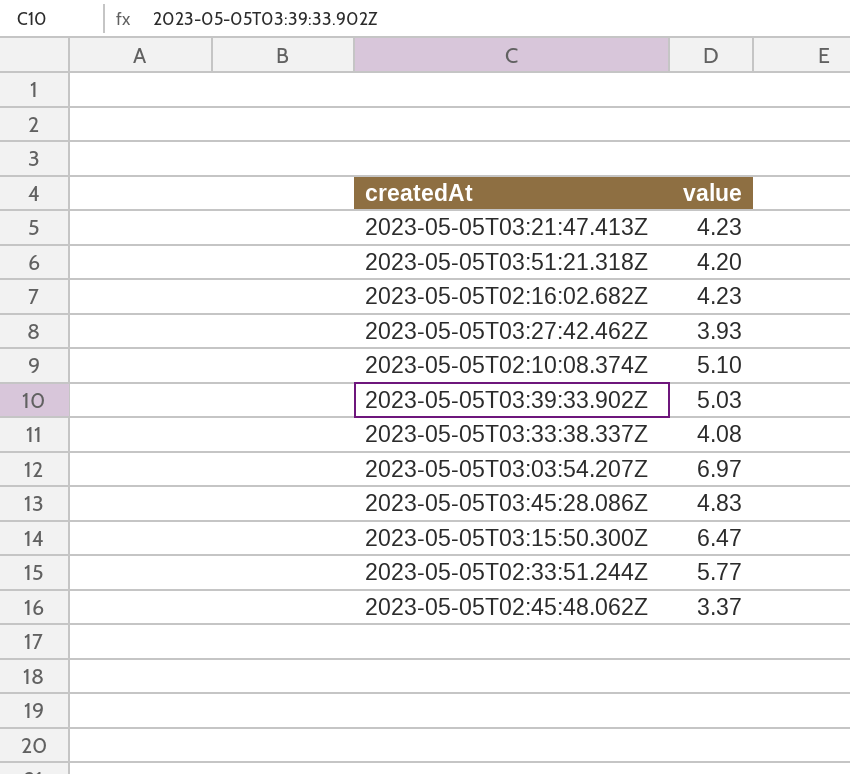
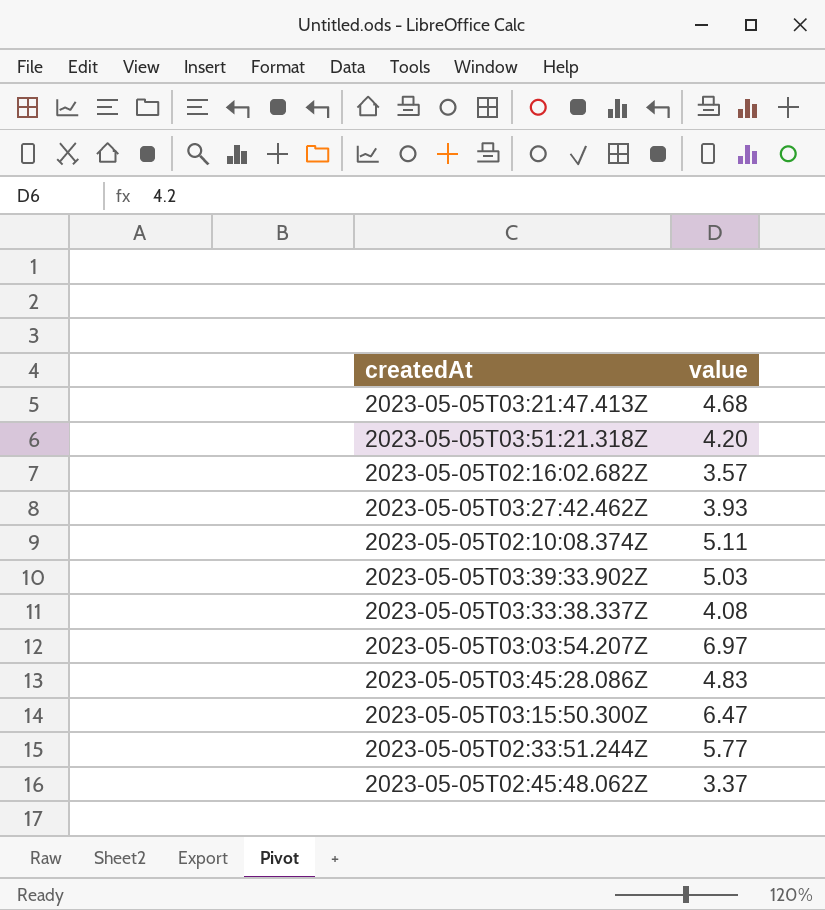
2023-05-05T03:21:47.413Z | value: 4.23 -> 4.68
2023-05-05T02:16:02.682Z | value: 4.23 -> 3.57
2023-05-05T02:10:08.374Z | value: 5.10 -> 5.11

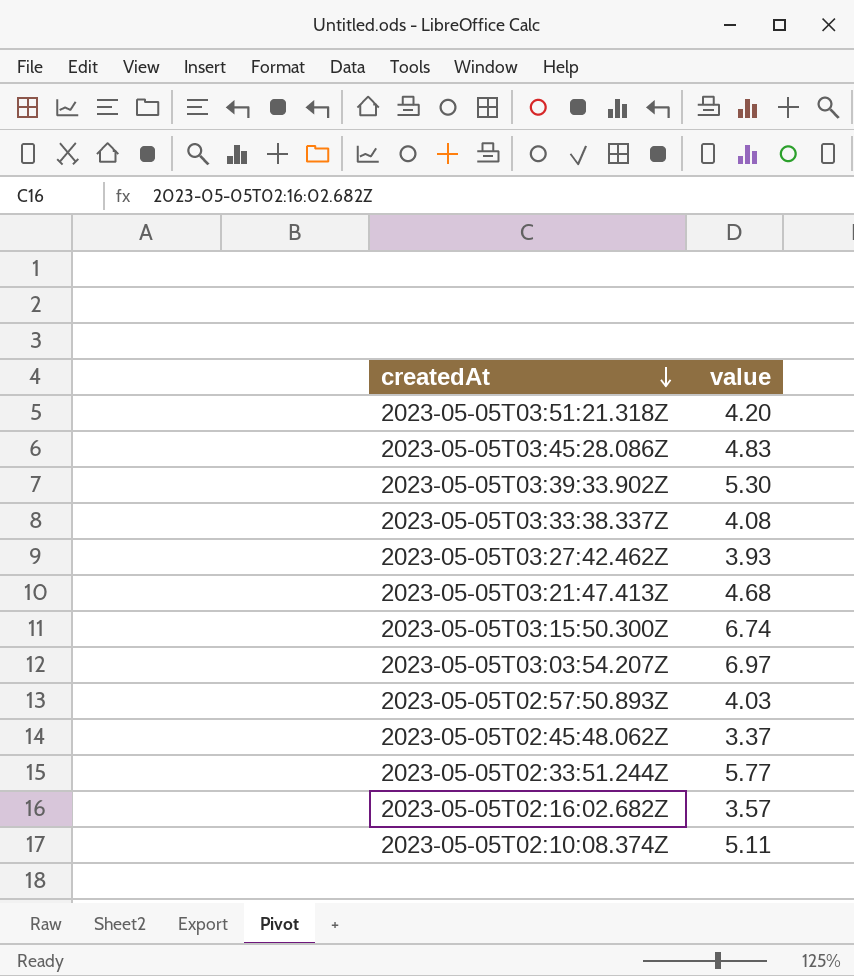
row order: none -> createdAt descending
2023-05-05T03:39:33.902Z | value: 5.03 -> 5.30
2023-05-05T03:15:50.300Z | value: 6.47 -> 6.74
row 2023-05-05T02:57:50.893Z: none -> 4.03

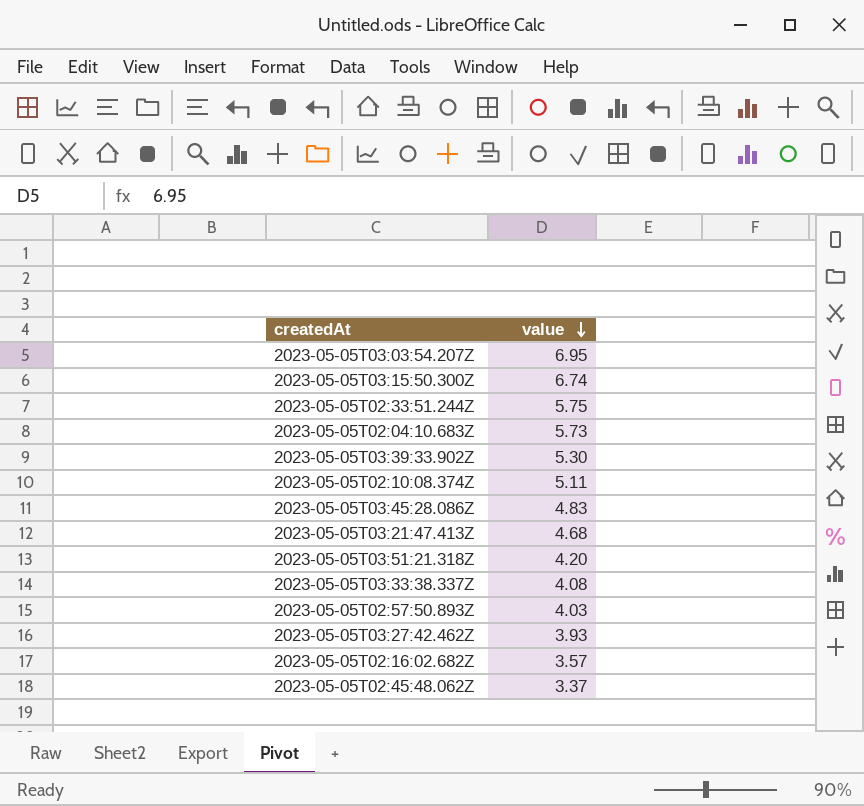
row order: createdAt descending -> value descending
2023-05-05T03:03:54.207Z | value: 6.97 -> 6.95
2023-05-05T02:33:51.244Z | value: 5.77 -> 5.75
row 2023-05-05T02:04:10.683Z: none -> 5.73

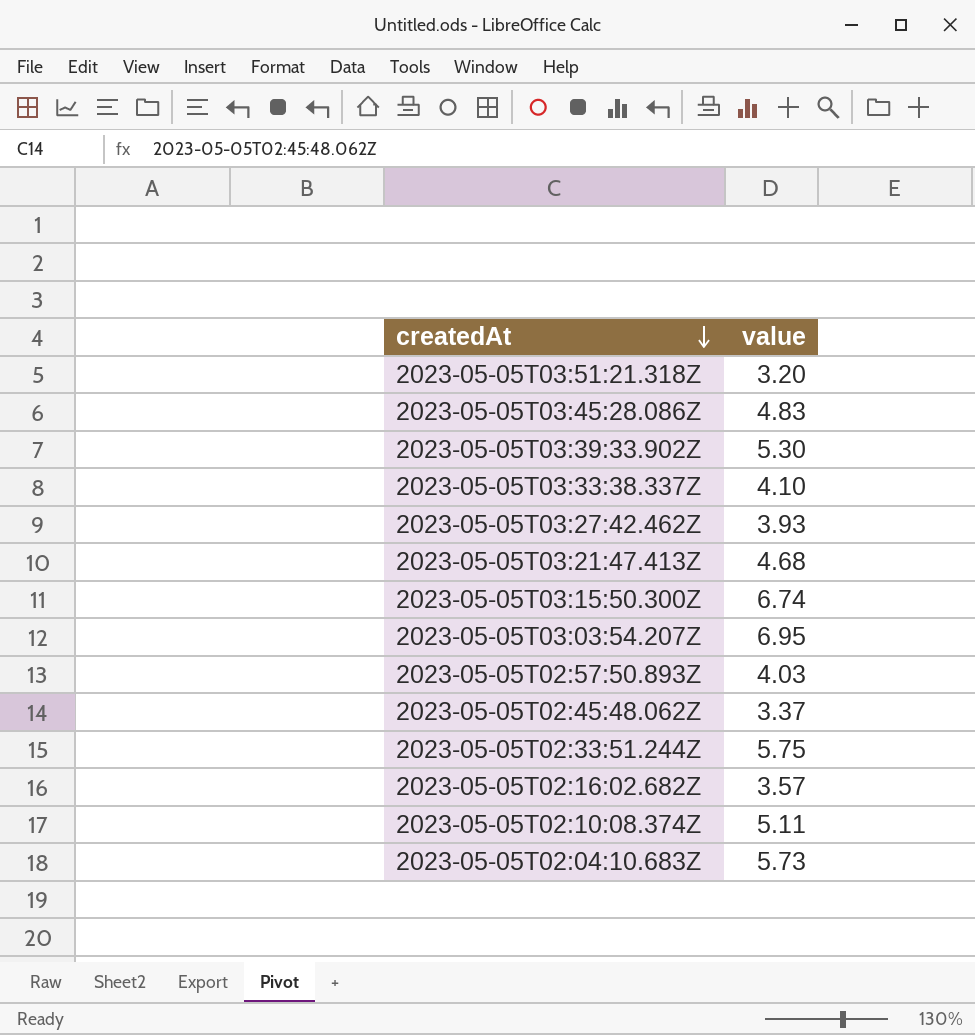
row order: value descending -> createdAt descending
2023-05-05T03:51:21.318Z | value: 4.20 -> 3.20
2023-05-05T03:33:38.337Z | value: 4.08 -> 4.10

